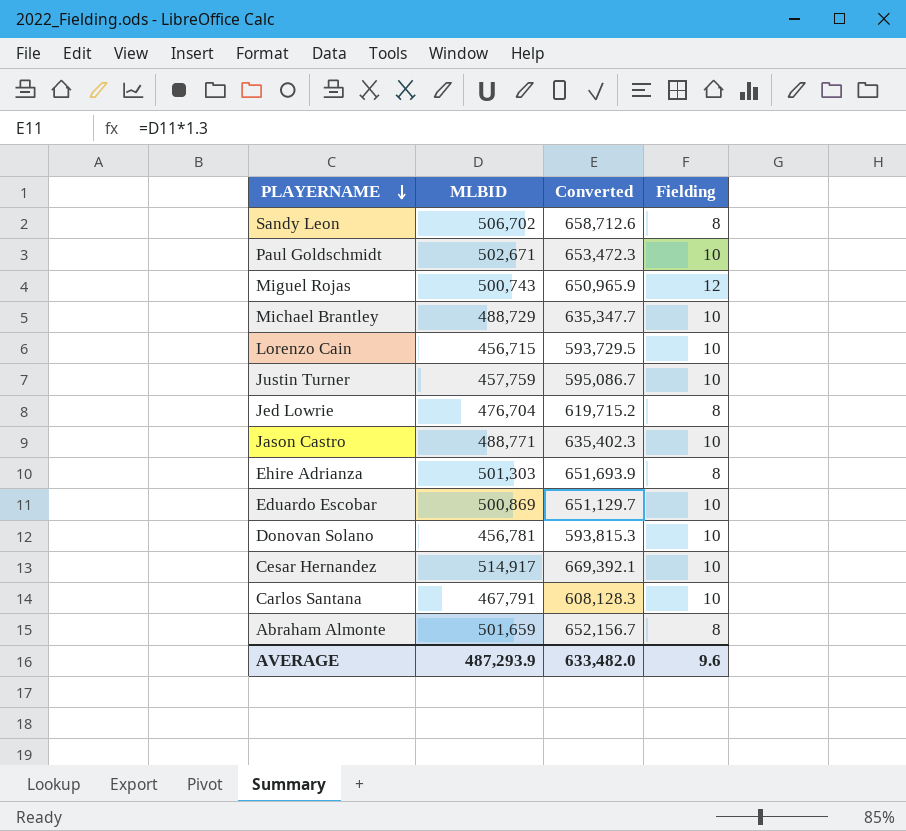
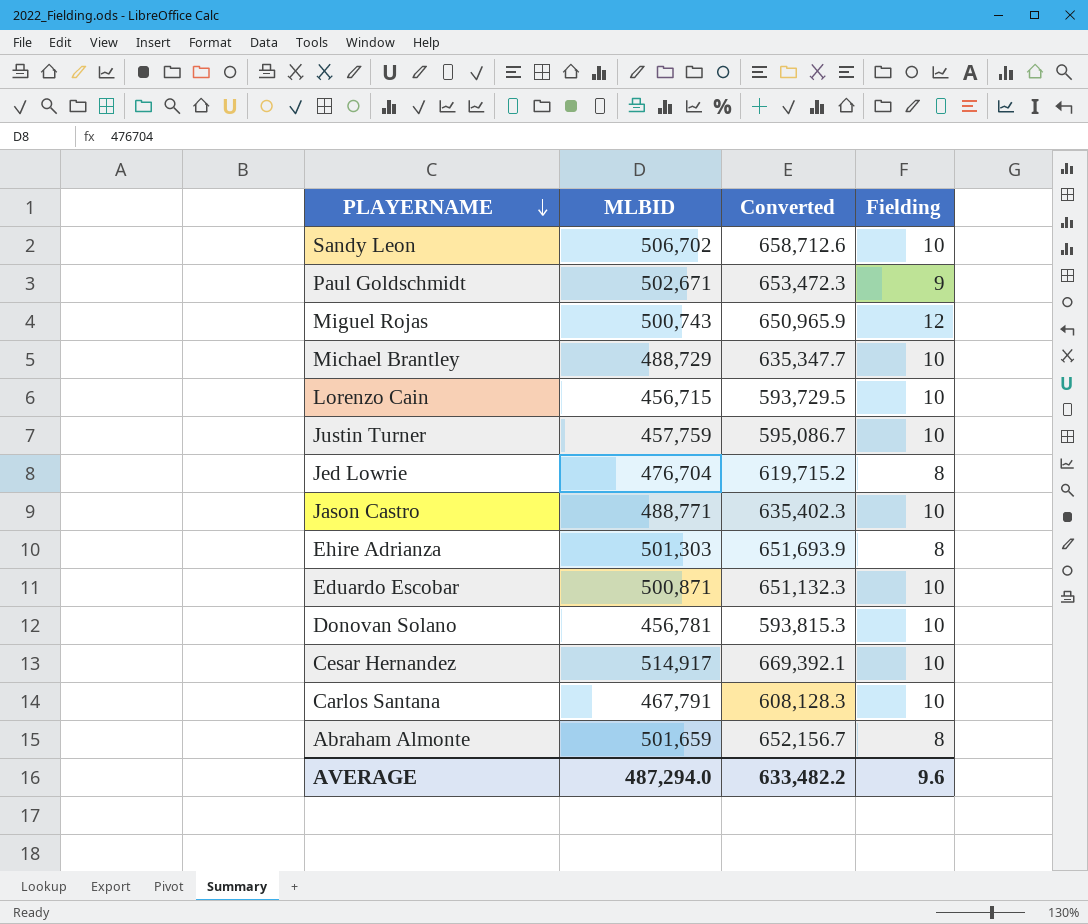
Sandy Leon | Fielding: 8 -> 10
Paul Goldschmidt | Fielding: 10 -> 9
Eduardo Escobar | MLBID: 500,869 -> 500,871
Eduardo Escobar | Converted: 651,129.7 -> 651,132.3
AVERAGE | MLBID: 487,293.9 -> 487,294.0
AVERAGE | Converted: 633,482.0 -> 633,482.2

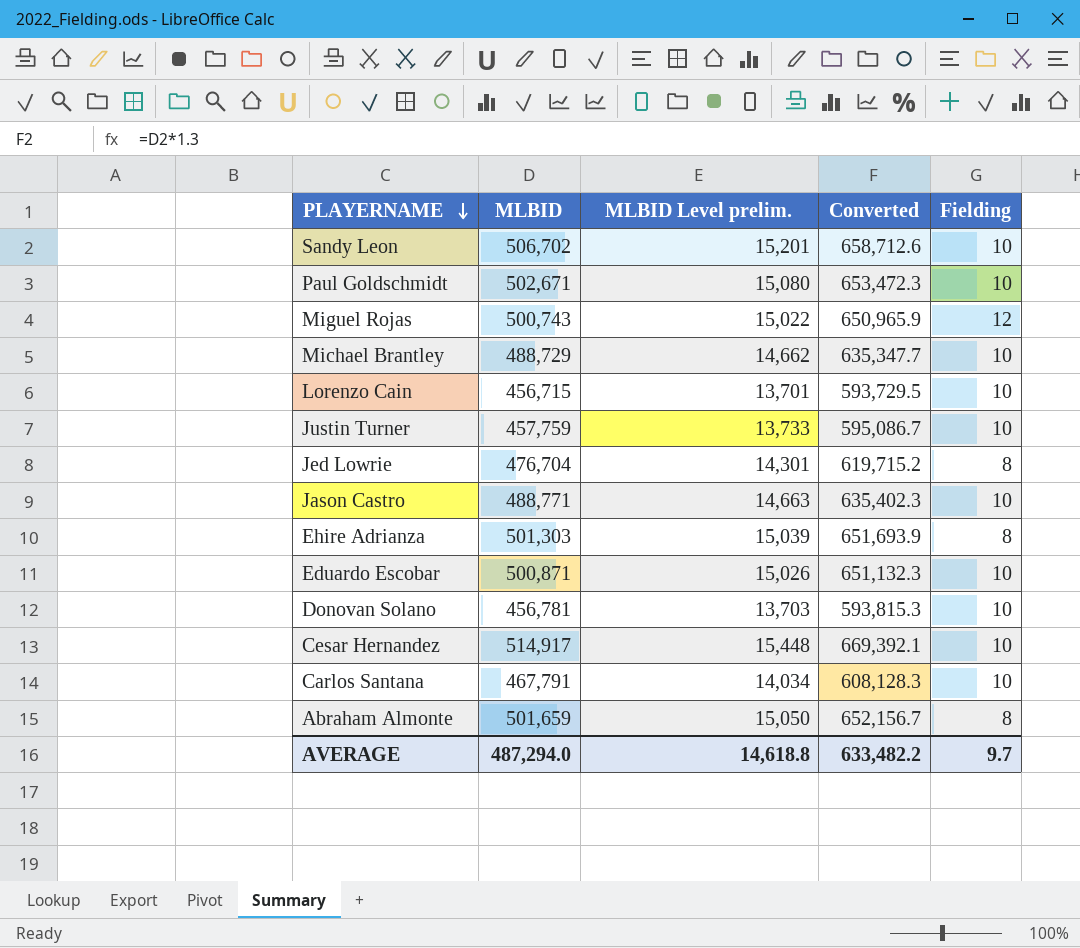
column MLBID Level prelim. | formula: none -> [MLBID] * 0.03
Paul Goldschmidt | Fielding: 9 -> 10
AVERAGE | Fielding: 9.6 -> 9.7

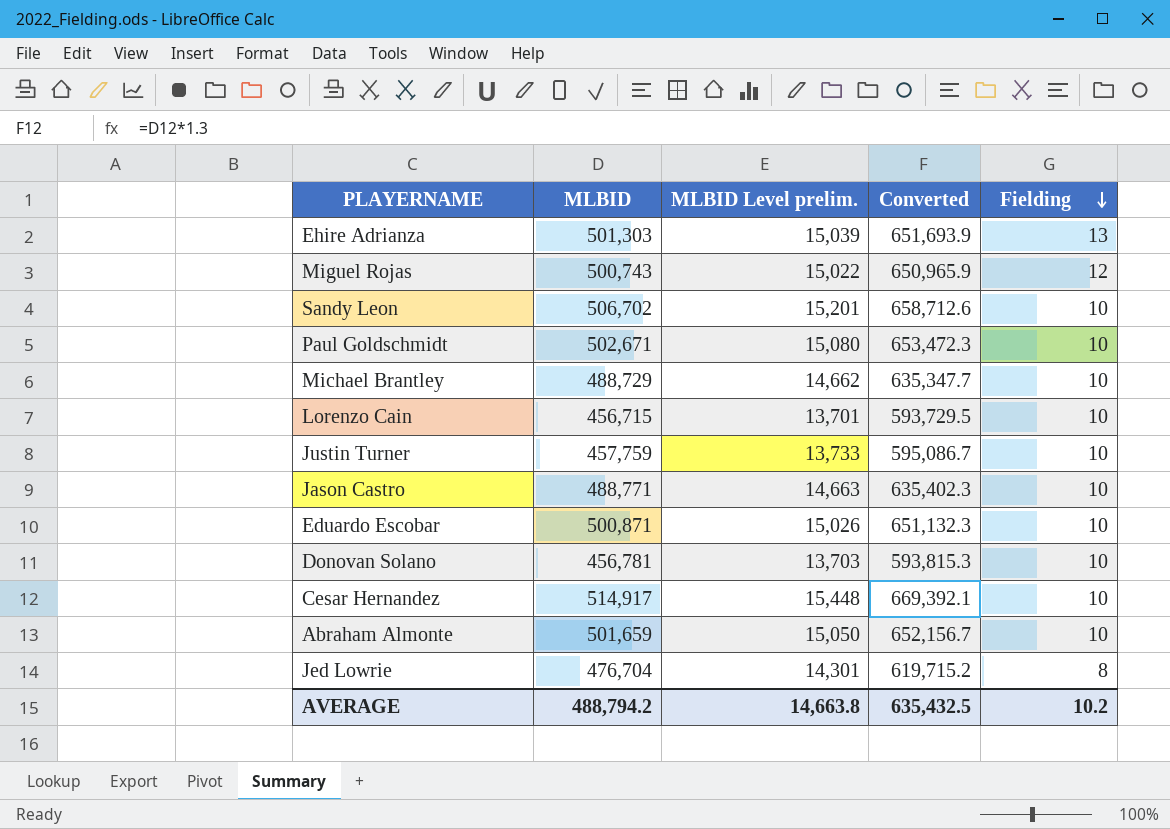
row order: PLAYERNAME descending -> Fielding descending
row Carlos Santana: 467,791 | 14,034 | 608,128.3 | 10 -> none
Ehire Adrianza | Fielding: 8 -> 13
Abraham Almonte | Fielding: 8 -> 10
AVERAGE | MLBID: 487,294.0 -> 488,794.2
AVERAGE | MLBID Level prelim.: 14,618.8 -> 14,663.8
AVERAGE | Converted: 633,482.2 -> 635,432.5
AVERAGE | Fielding: 9.7 -> 10.2

